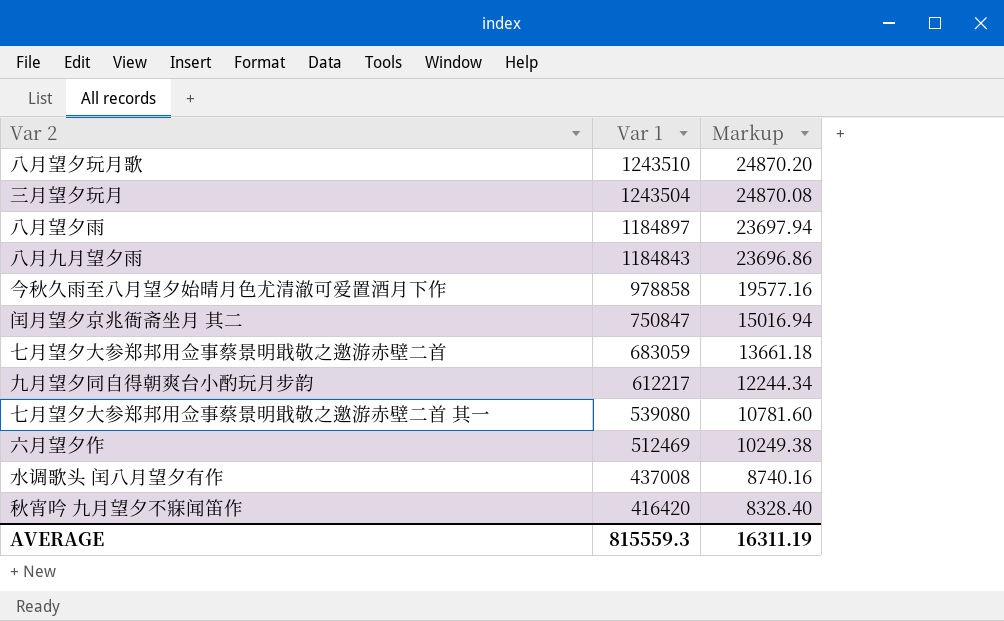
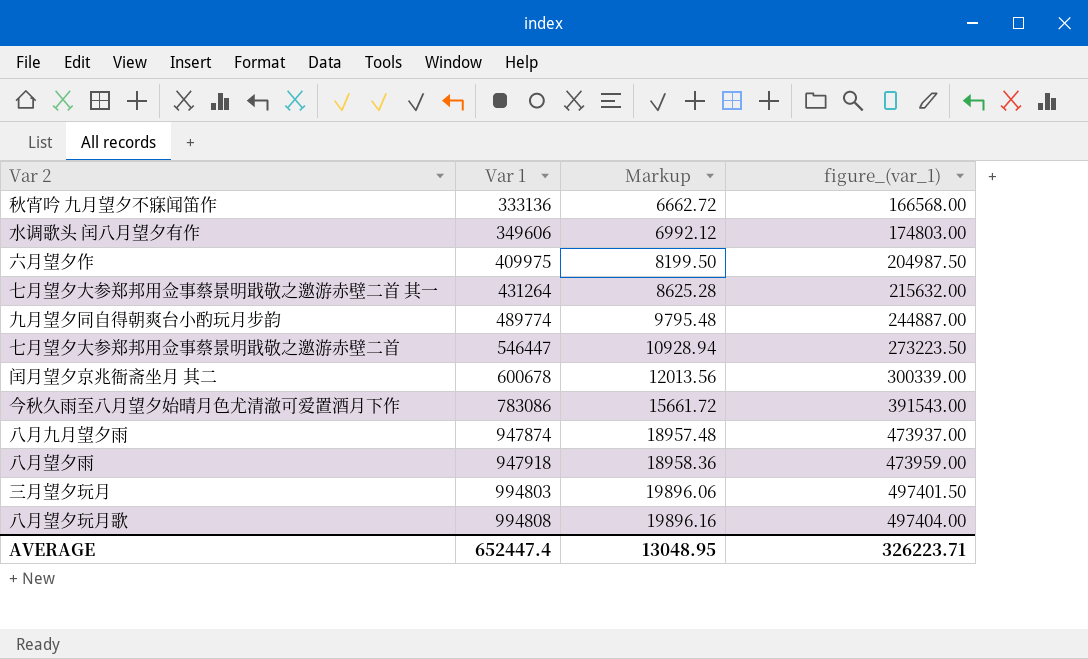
row order: Var 1 descending -> Var 1 ascending
column figure_(var_1) | formula: none -> [Var 1] * 0.5
秋宵吟 九月望夕不寐闻笛作 | Var 1: 416420 -> 333136
秋宵吟 九月望夕不寐闻笛作 | Markup: 8328.40 -> 6662.72
水调歌头 闰八月望夕有作 | Var 1: 437008 -> 349606
水调歌头 闰八月望夕有作 | Markup: 8740.16 -> 6992.12
六月望夕作 | Var 1: 512469 -> 409975
六月望夕作 | Markup: 10249.38 -> 8199.50
七月望夕大参郑邦用佥事蔡景明戢敬之邀游赤壁二首 其一 | Var 1: 539080 -> 431264
七月望夕大参郑邦用佥事蔡景明戢敬之邀游赤壁二首 其一 | Markup: 10781.60 -> 8625.28
九月望夕同自得朝爽台小酌玩月步韵 | Var 1: 612217 -> 489774
九月望夕同自得朝爽台小酌玩月步韵 | Markup: 12244.34 -> 9795.48
七月望夕大参郑邦用佥事蔡景明戢敬之邀游赤壁二首 | Var 1: 683059 -> 546447
七月望夕大参郑邦用佥事蔡景明戢敬之邀游赤壁二首 | Markup: 13661.18 -> 10928.94
闰月望夕京兆衙斋坐月 其二 | Var 1: 750847 -> 600678
闰月望夕京兆衙斋坐月 其二 | Markup: 15016.94 -> 12013.56
今秋久雨至八月望夕始晴月色尤清澈可爱置酒月下作 | Var 1: 978858 -> 783086
今秋久雨至八月望夕始晴月色尤清澈可爱置酒月下作 | Markup: 19577.16 -> 15661.72
八月九月望夕雨 | Var 1: 1184843 -> 947874
八月九月望夕雨 | Markup: 23696.86 -> 18957.48
八月望夕雨 | Var 1: 1184897 -> 947918
八月望夕雨 | Markup: 23697.94 -> 18958.36
三月望夕玩月 | Var 1: 1243504 -> 994803
三月望夕玩月 | Markup: 24870.08 -> 19896.06
八月望夕玩月歌 | Var 1: 1243510 -> 994808
八月望夕玩月歌 | Markup: 24870.20 -> 19896.16
AVERAGE | Var 1: 815559.3 -> 652447.4
AVERAGE | Markup: 16311.19 -> 13048.95

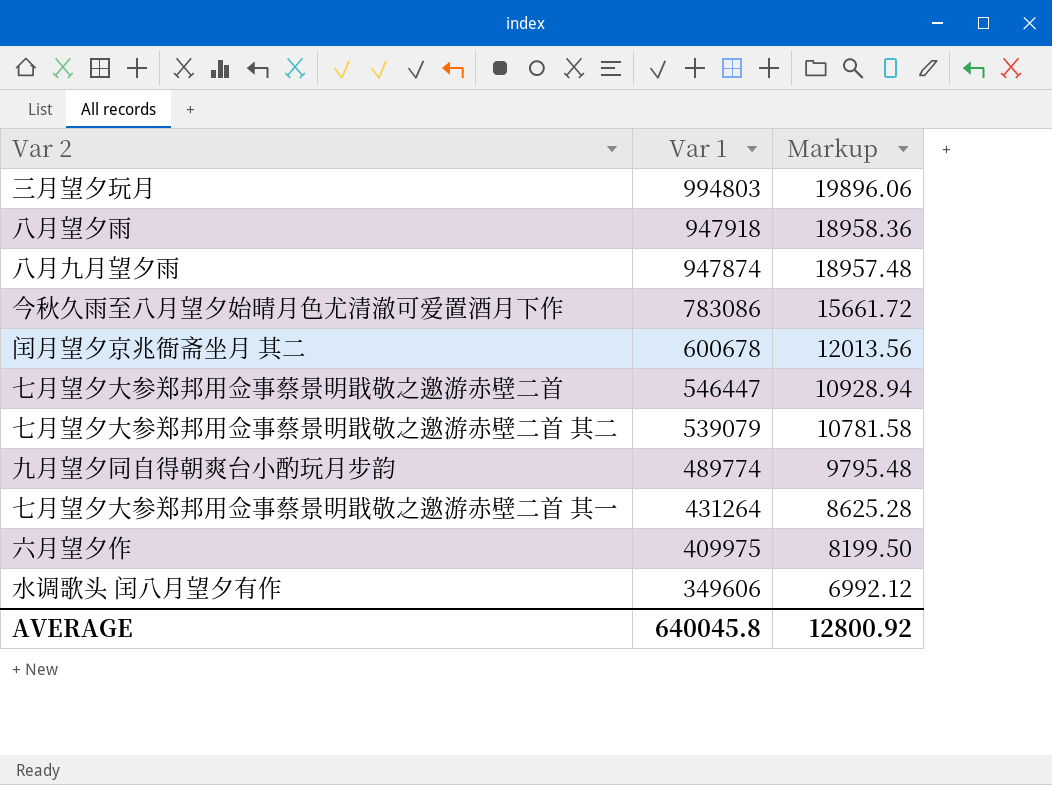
row order: Var 1 ascending -> Var 1 descending
column figure_(var_1) | formula: [Var 1] * 0.5 -> none
row 秋宵吟 九月望夕不寐闻笛作: 333136 | 6662.72 | 166568.00 -> none
row 八月望夕玩月歌: 994808 | 19896.16 | 497404.00 -> none
row 七月望夕大参郑邦用佥事蔡景明戢敬之邀游赤壁二首 其二: none -> 539079 | 10781.58
AVERAGE | Var 1: 652447.4 -> 640045.8
AVERAGE | Markup: 13048.95 -> 12800.92

